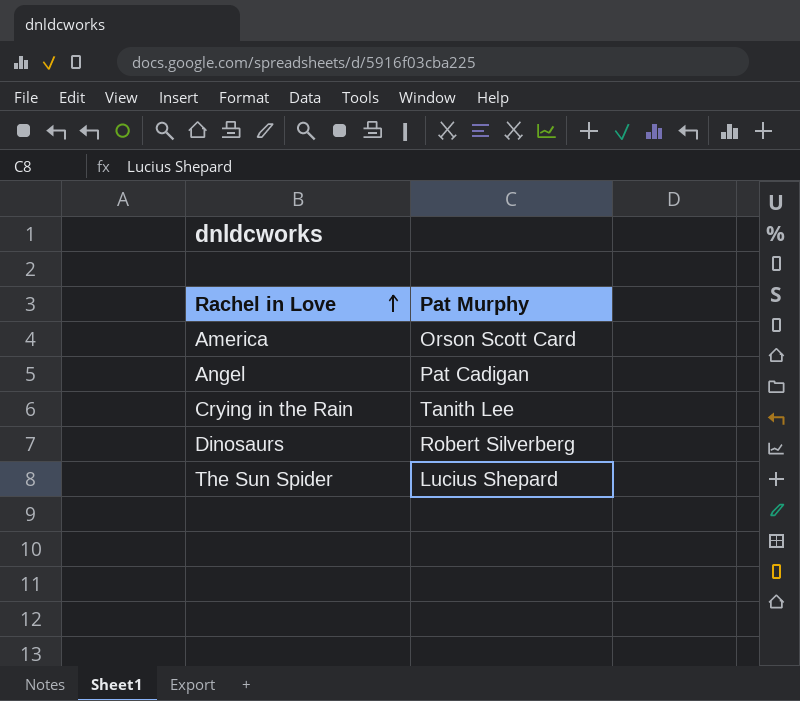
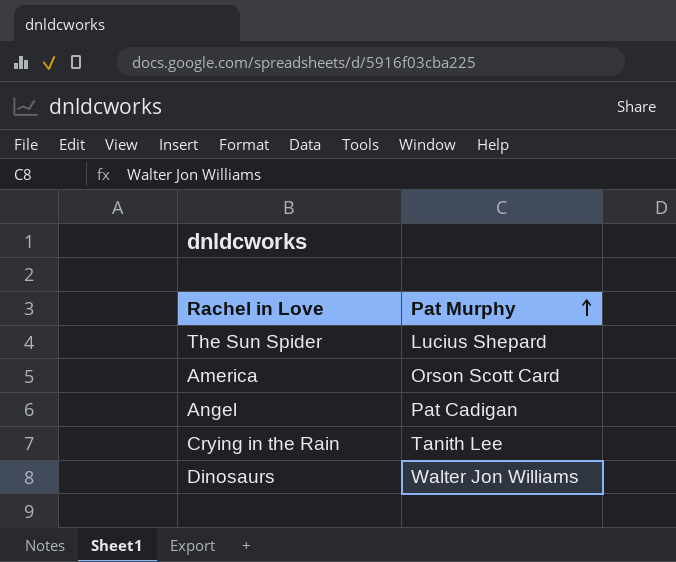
row order: Rachel in Love ascending -> Pat Murphy ascending
Dinosaurs | Pat Murphy: Robert Silverberg -> Walter Jon Williams

